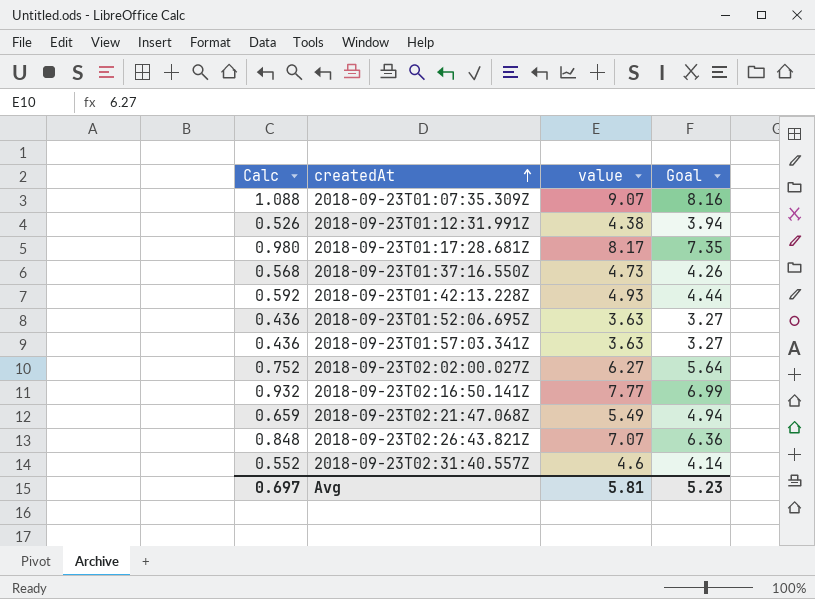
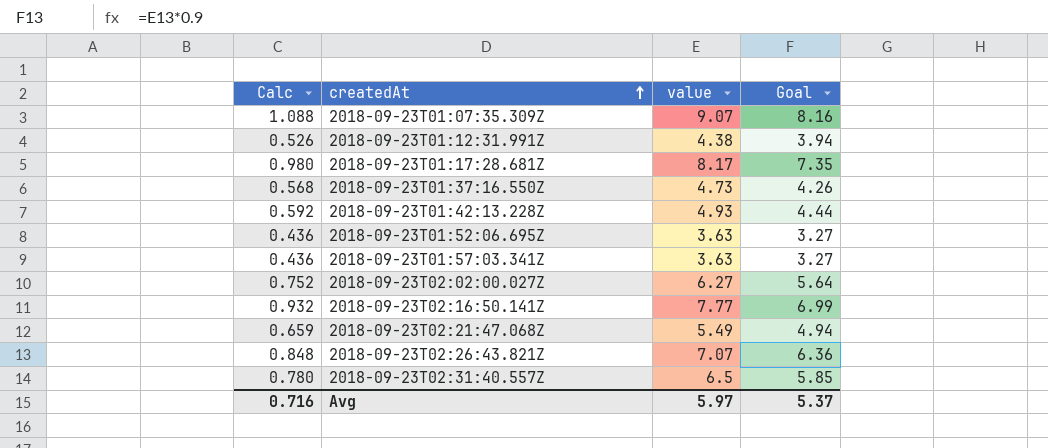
2018-09-23T02:31:40.557Z | Calc: 0.552 -> 0.780
2018-09-23T02:31:40.557Z | value: 4.6 -> 6.5
2018-09-23T02:31:40.557Z | Goal: 4.14 -> 5.85
Avg | Calc: 0.697 -> 0.716
Avg | value: 5.81 -> 5.97
Avg | Goal: 5.23 -> 5.37

